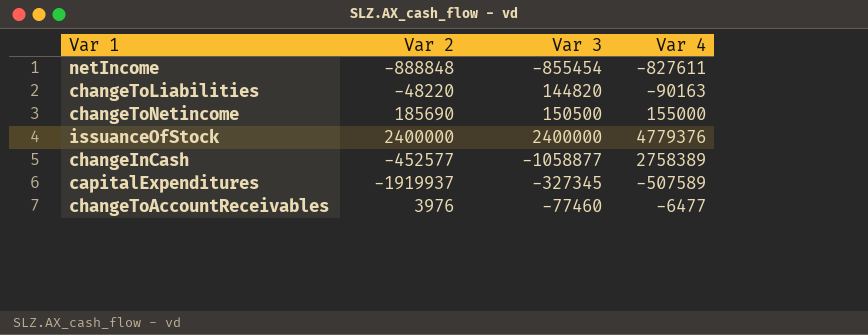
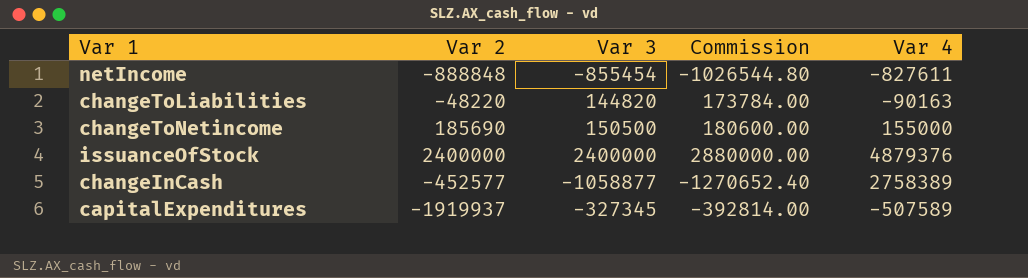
column Commission | formula: none -> [Var 3] * 1.2
row changeToAccountReceivables: 3976 | -77460 | -6477 -> none
issuanceOfStock | Var 4: 4779376 -> 4879376

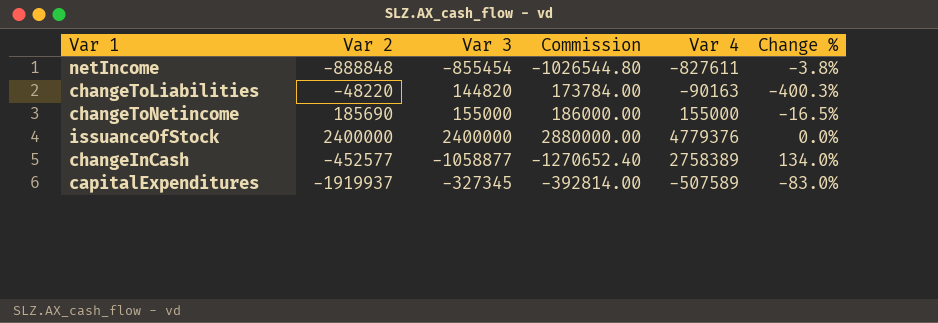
column Change % | formula: none -> ([Var 3] - [Var 2]) / [Var 2]
changeToNetincome | Var 3: 150500 -> 155000
changeToNetincome | Commission: 180600.00 -> 186000.00
issuanceOfStock | Var 4: 4879376 -> 4779376

